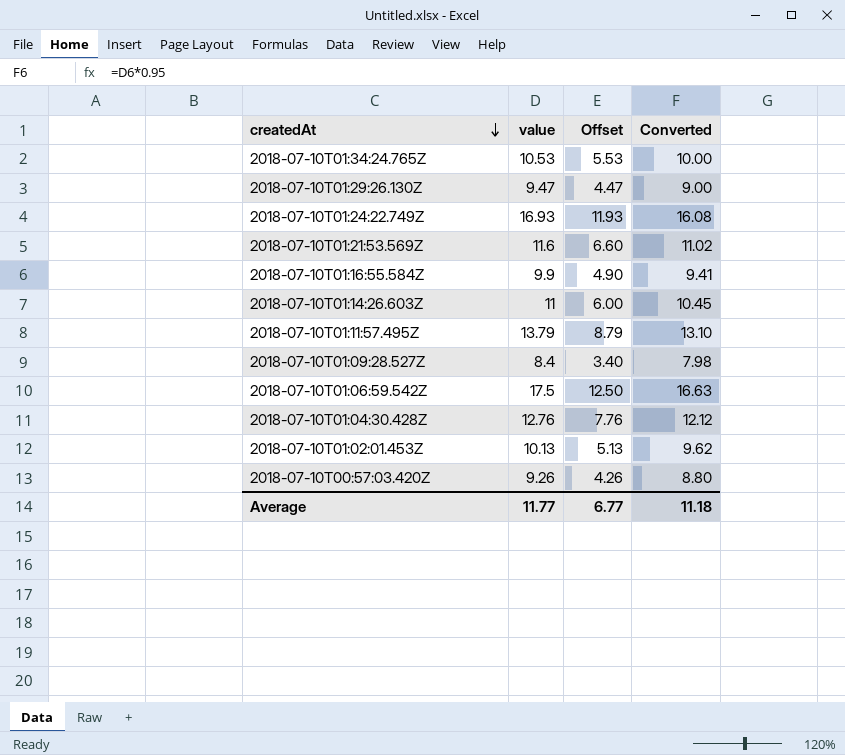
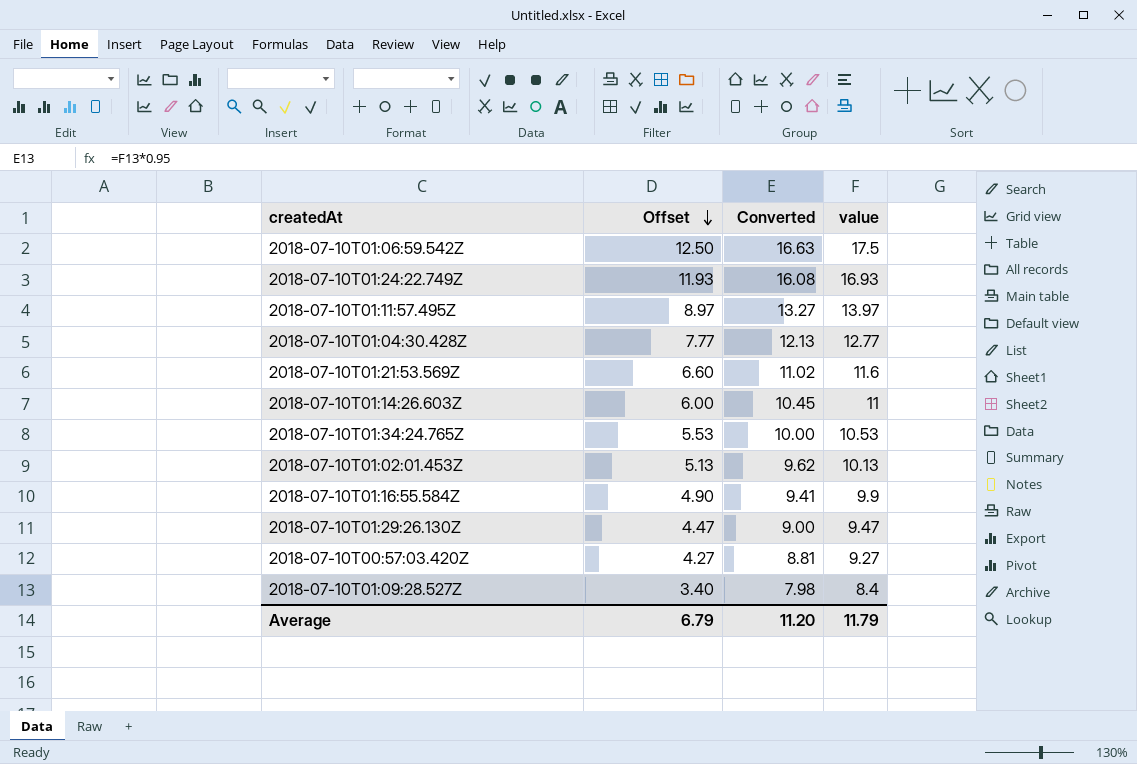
row order: createdAt descending -> Offset descending
column value | position: 2 -> 4
2018-07-10T01:11:57.495Z | Offset: 8.79 -> 8.97
2018-07-10T01:11:57.495Z | Converted: 13.10 -> 13.27
2018-07-10T01:11:57.495Z | value: 13.79 -> 13.97
2018-07-10T01:04:30.428Z | Offset: 7.76 -> 7.77
2018-07-10T01:04:30.428Z | Converted: 12.12 -> 12.13
2018-07-10T01:04:30.428Z | value: 12.76 -> 12.77
2018-07-10T00:57:03.420Z | Offset: 4.26 -> 4.27
2018-07-10T00:57:03.420Z | Converted: 8.80 -> 8.81
2018-07-10T00:57:03.420Z | value: 9.26 -> 9.27
Average | Offset: 6.77 -> 6.79
Average | Converted: 11.18 -> 11.20
Average | value: 11.77 -> 11.79

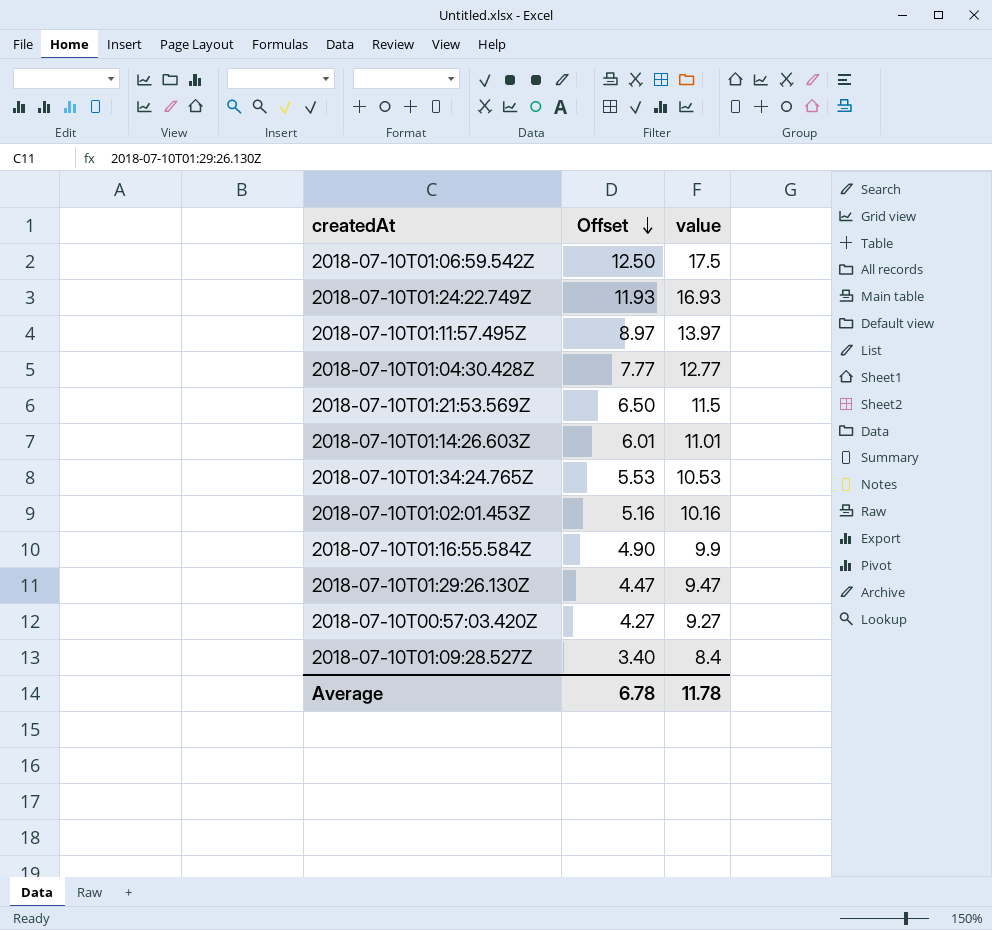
column Converted | formula: [value] * 0.95 -> none
2018-07-10T01:21:53.569Z | Offset: 6.60 -> 6.50
2018-07-10T01:21:53.569Z | value: 11.6 -> 11.5
2018-07-10T01:14:26.603Z | Offset: 6.00 -> 6.01
2018-07-10T01:14:26.603Z | value: 11 -> 11.01
2018-07-10T01:02:01.453Z | Offset: 5.13 -> 5.16
2018-07-10T01:02:01.453Z | value: 10.13 -> 10.16
Average | Offset: 6.79 -> 6.78
Average | value: 11.79 -> 11.78

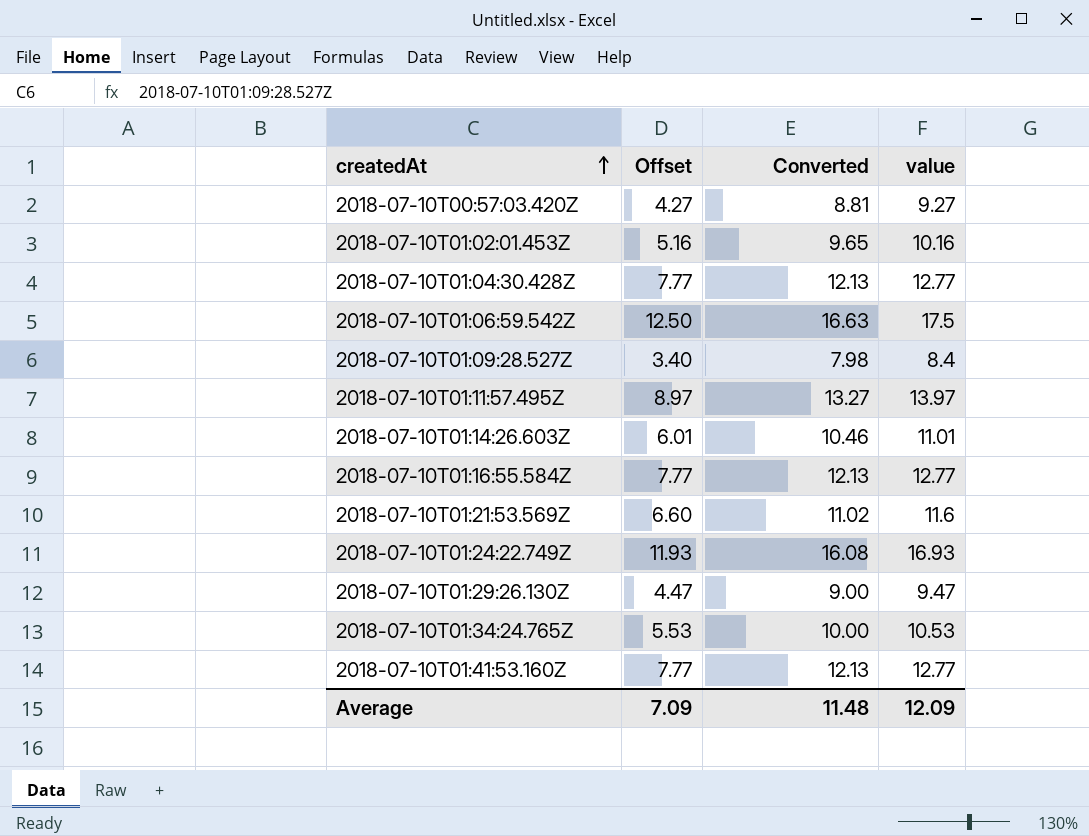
row order: Offset descending -> createdAt ascending
column Converted | formula: none -> [value] * 0.95
2018-07-10T01:16:55.584Z | Offset: 4.90 -> 7.77
2018-07-10T01:16:55.584Z | value: 9.9 -> 12.77
2018-07-10T01:21:53.569Z | Offset: 6.50 -> 6.60
2018-07-10T01:21:53.569Z | value: 11.5 -> 11.6
row 2018-07-10T01:41:53.160Z: none -> 7.77 | 12.13 | 12.77
Average | Offset: 6.78 -> 7.09
Average | value: 11.78 -> 12.09

